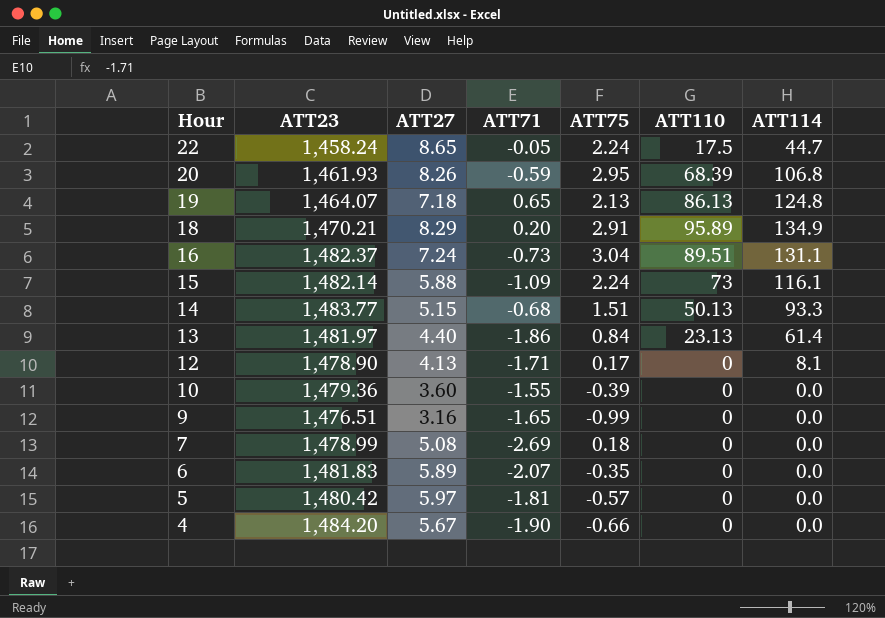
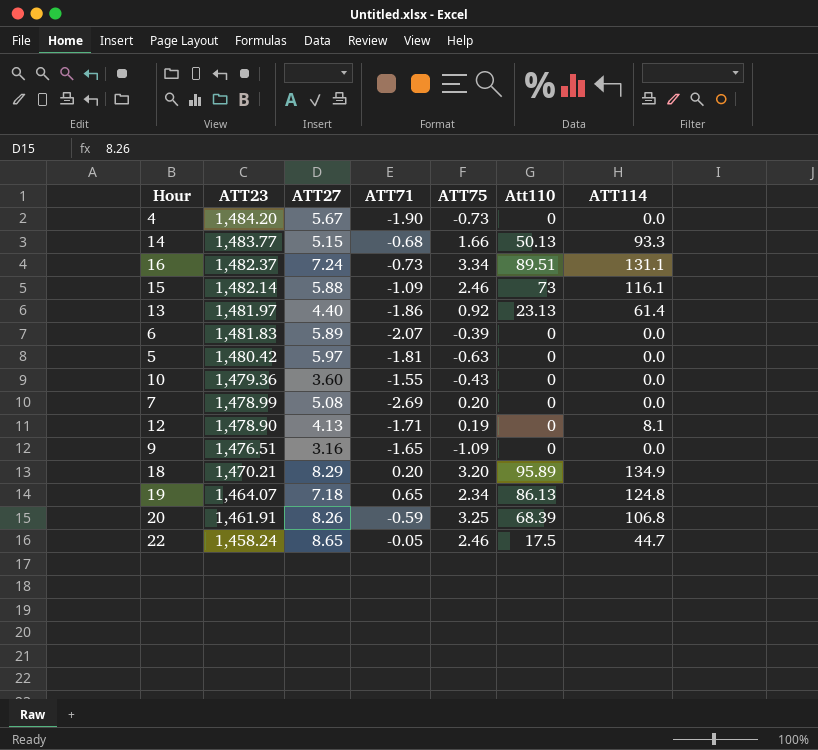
row order: Hour descending -> ATT23 descending
column name: ATT110 -> Att110
4 | ATT75: -0.66 -> -0.73
14 | ATT75: 1.51 -> 1.66
16 | ATT75: 3.04 -> 3.34
15 | ATT75: 2.24 -> 2.46
13 | ATT75: 0.84 -> 0.92
6 | ATT75: -0.35 -> -0.39
5 | ATT75: -0.57 -> -0.63
10 | ATT75: -0.39 -> -0.43
7 | ATT75: 0.18 -> 0.20
12 | ATT75: 0.17 -> 0.19
9 | ATT75: -0.99 -> -1.09
18 | ATT75: 2.91 -> 3.20
19 | ATT75: 2.13 -> 2.34
20 | ATT23: 1,461.93 -> 1,461.91
20 | ATT75: 2.95 -> 3.25
22 | ATT75: 2.24 -> 2.46

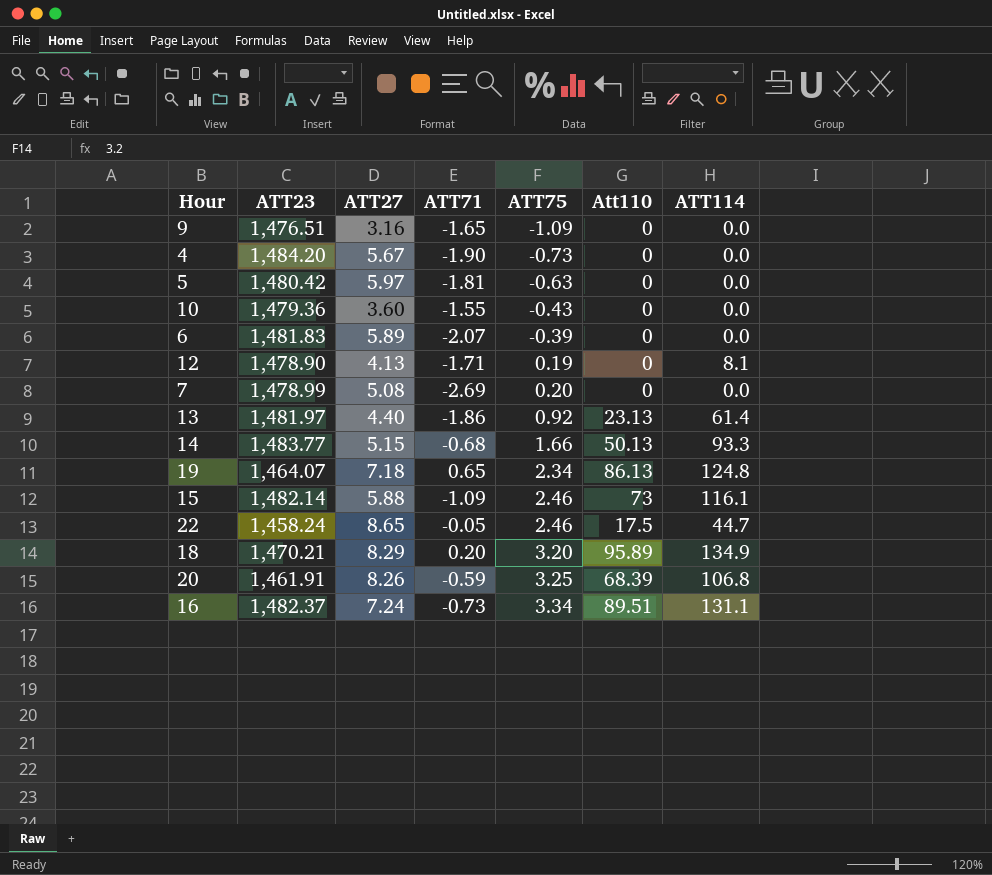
row order: ATT23 descending -> ATT75 ascending

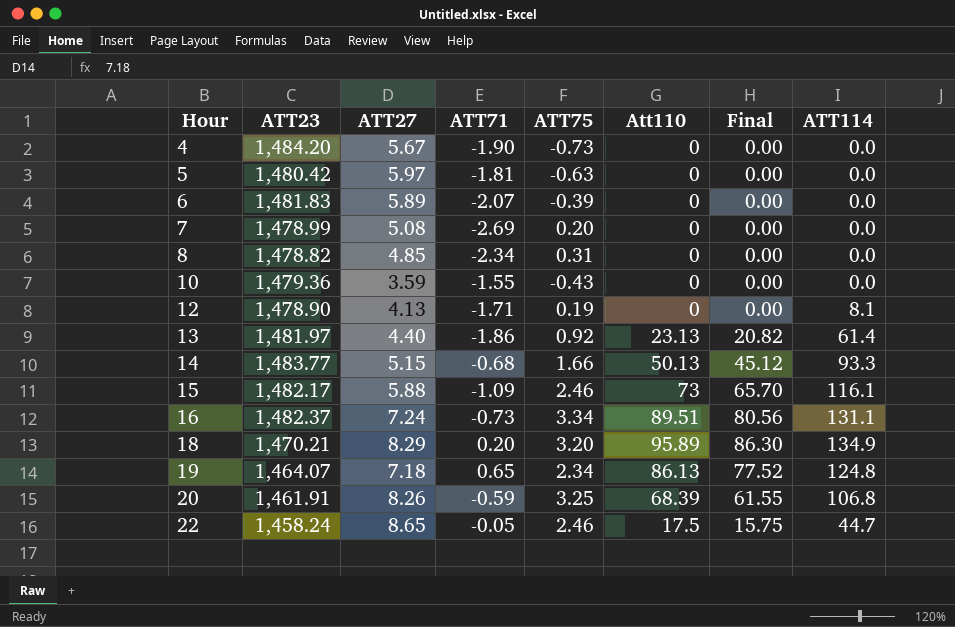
row order: ATT75 ascending -> Hour ascending
column Final | formula: none -> [Att110] * 0.9
row 9: 1,476.51 | 3.16 | -1.65 | -1.09 | 0 | 0.0 -> none
row 8: none -> 1,478.82 | 4.85 | -2.34 | 0.31 | 0 | 0.00 | 0.0
10 | ATT27: 3.60 -> 3.59
15 | ATT23: 1,482.14 -> 1,482.17

